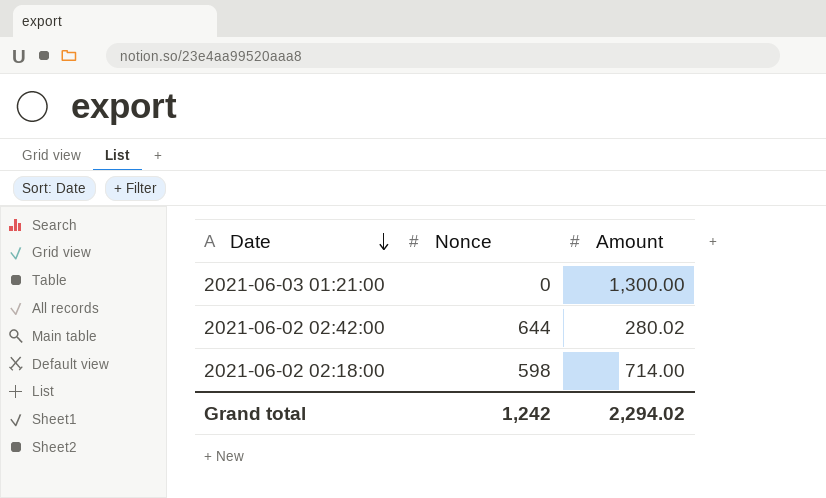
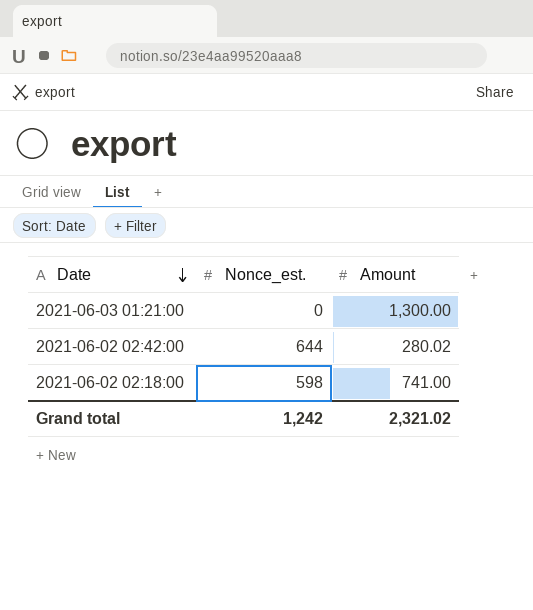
column name: Nonce -> Nonce_est.
2021-06-02 02:18:00 | Amount: 714.00 -> 741.00
Grand total | Amount: 2,294.02 -> 2,321.02

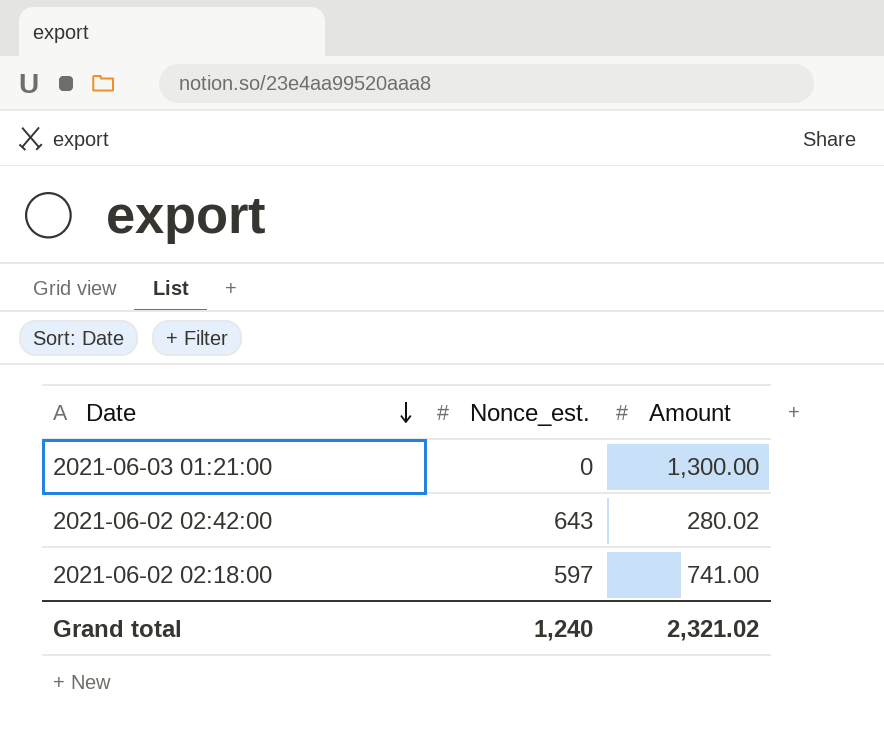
2021-06-02 02:42:00 | Nonce_est.: 644 -> 643
2021-06-02 02:18:00 | Nonce_est.: 598 -> 597
Grand total | Nonce_est.: 1,242 -> 1,240

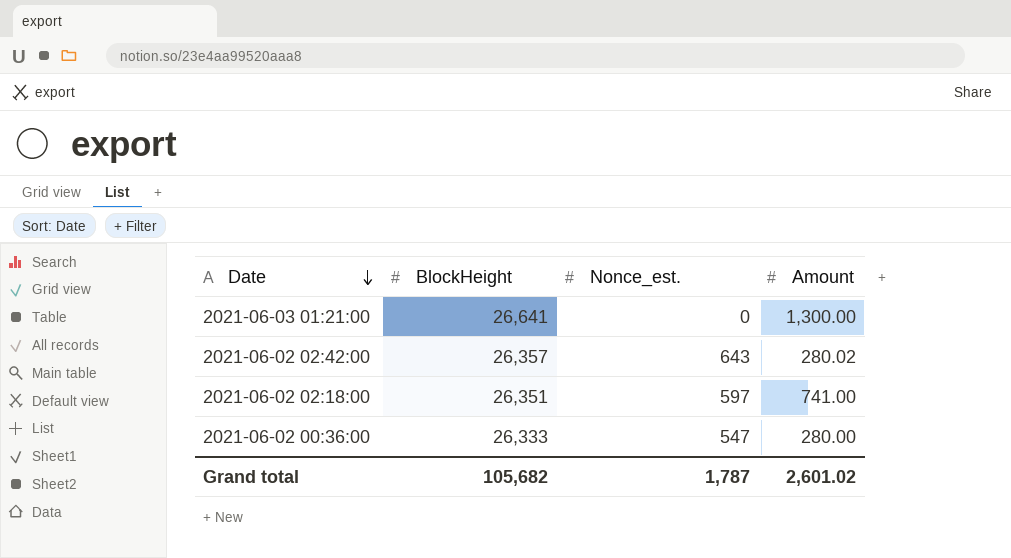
column BlockHeight | position: none -> 2
row 2021-06-02 00:36:00: none -> 26,333 | 547 | 280.00
Grand total | Nonce_est.: 1,240 -> 1,787
Grand total | Amount: 2,321.02 -> 2,601.02

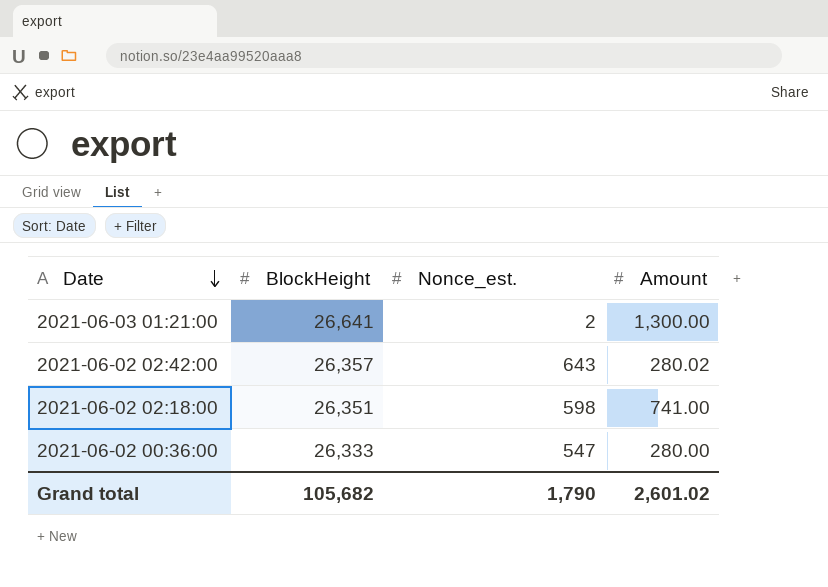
2021-06-03 01:21:00 | Nonce_est.: 0 -> 2
2021-06-02 02:18:00 | Nonce_est.: 597 -> 598
Grand total | Nonce_est.: 1,787 -> 1,790

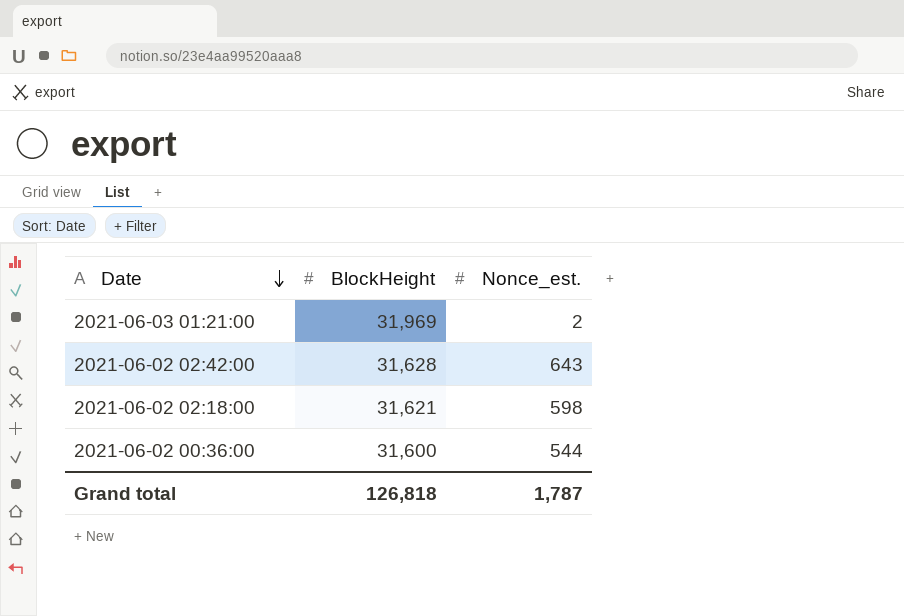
column Amount | position: 4 -> none
2021-06-03 01:21:00 | BlockHeight: 26,641 -> 31,969
2021-06-02 02:42:00 | BlockHeight: 26,357 -> 31,628
2021-06-02 02:18:00 | BlockHeight: 26,351 -> 31,621
2021-06-02 00:36:00 | BlockHeight: 26,333 -> 31,600
2021-06-02 00:36:00 | Nonce_est.: 547 -> 544
Grand total | BlockHeight: 105,682 -> 126,818
Grand total | Nonce_est.: 1,790 -> 1,787

